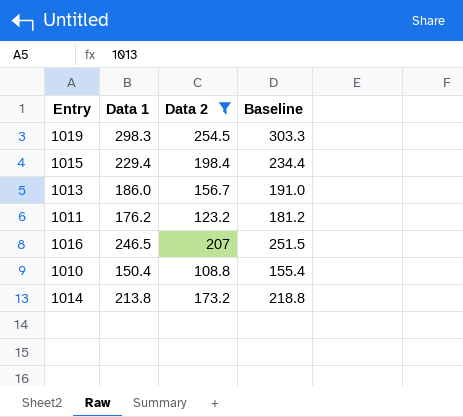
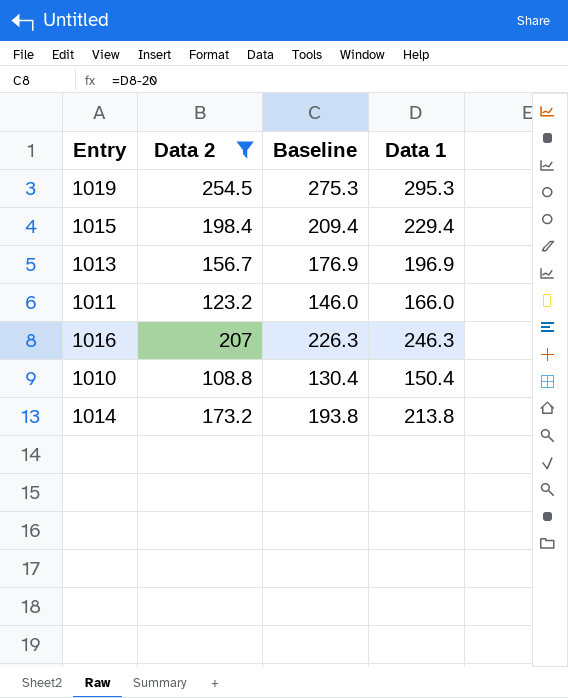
column Baseline | formula: [Data 1] + 5 -> [Data 1] - 20
column Data 1 | position: 2 -> 4
1019 | Data 1: 298.3 -> 295.3
1013 | Data 1: 186.0 -> 196.9
1011 | Data 1: 176.2 -> 166.0
1016 | Data 1: 246.5 -> 246.3

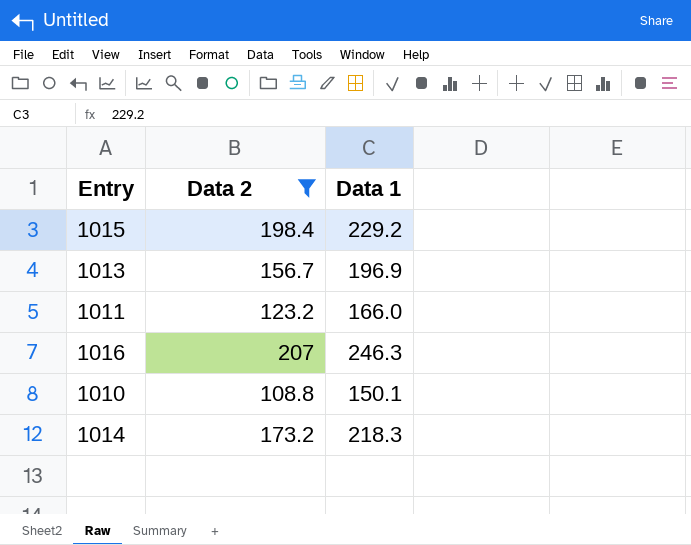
column Baseline | formula: [Data 1] - 20 -> none
row 1019: 254.5 | 275.3 | 295.3 -> none
1015 | Data 1: 229.4 -> 229.2
1010 | Data 1: 150.4 -> 150.1
1014 | Data 1: 213.8 -> 218.3

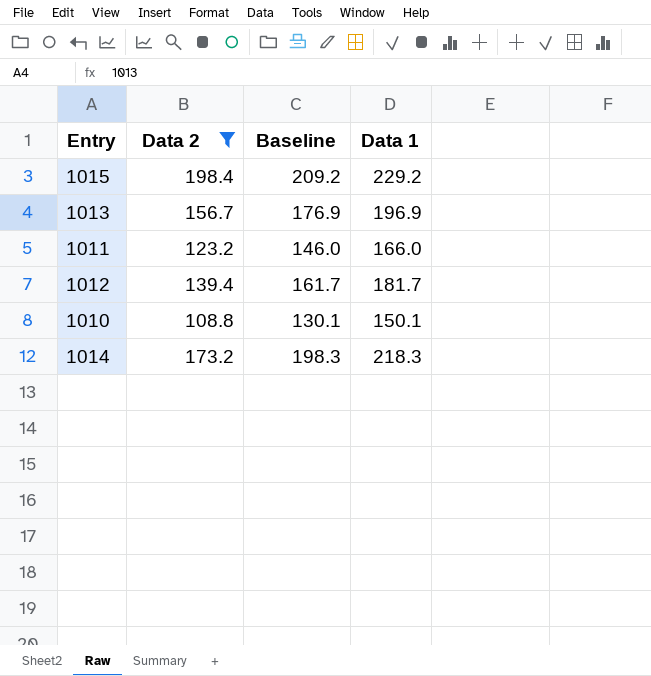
column Baseline | formula: none -> [Data 1] - 20
row 1016: 207 | 246.3 -> none
row 1012: none -> 139.4 | 161.7 | 181.7

